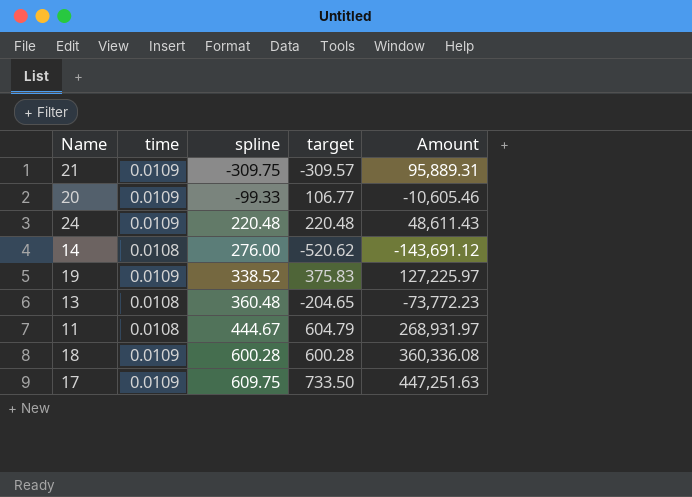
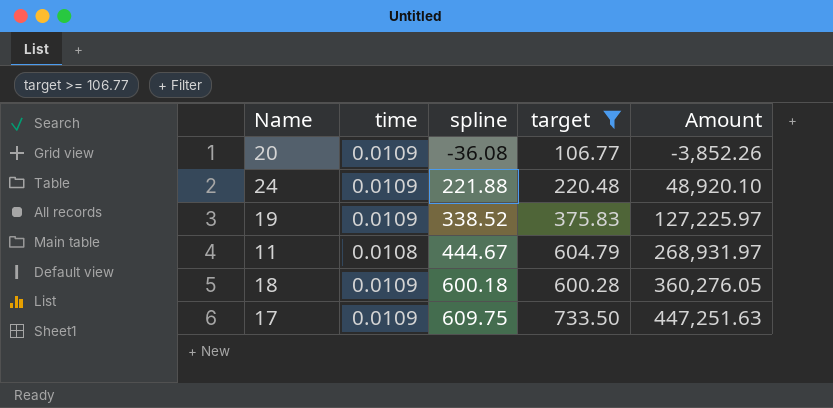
filter: none -> target >= 106.77
20 | spline: -99.33 -> -36.08
20 | Amount: -10,605.46 -> -3,852.26
24 | spline: 220.48 -> 221.88
24 | Amount: 48,611.43 -> 48,920.10
18 | spline: 600.28 -> 600.18
18 | Amount: 360,336.08 -> 360,276.05

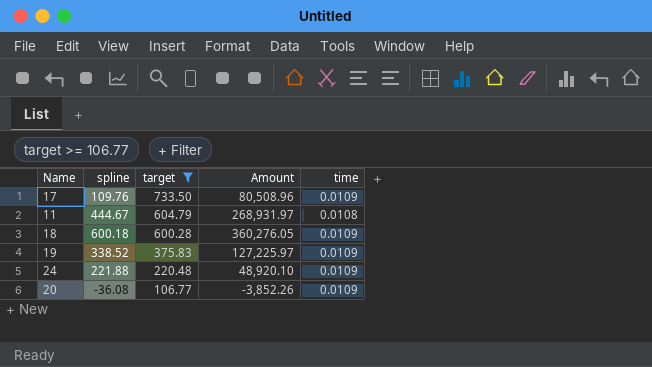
row order: spline ascending -> target descending
column time | position: 2 -> 5
17 | spline: 609.75 -> 109.76
17 | Amount: 447,251.63 -> 80,508.96

